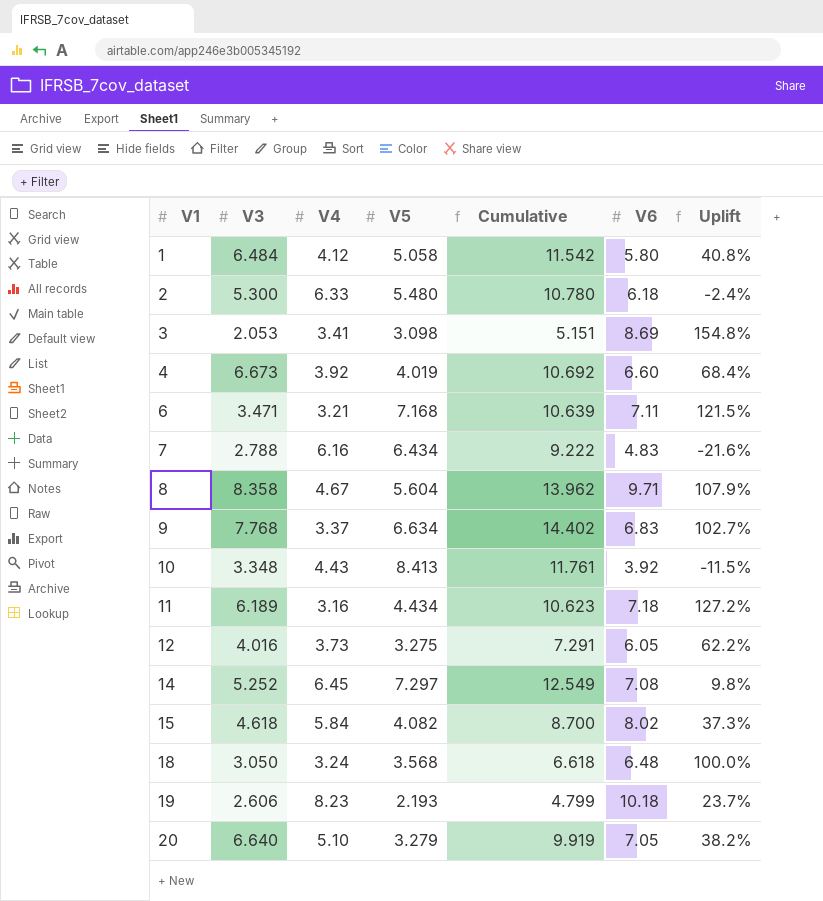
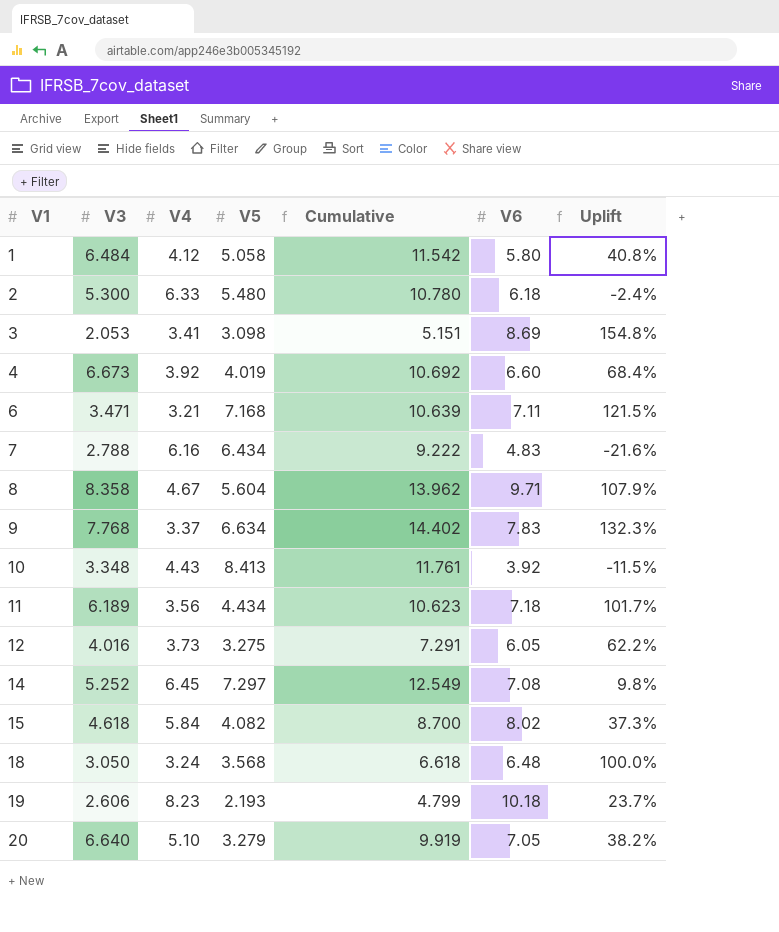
9 | V6: 6.83 -> 7.83
9 | Uplift: 102.7% -> 132.3%
11 | V4: 3.16 -> 3.56
11 | Uplift: 127.2% -> 101.7%

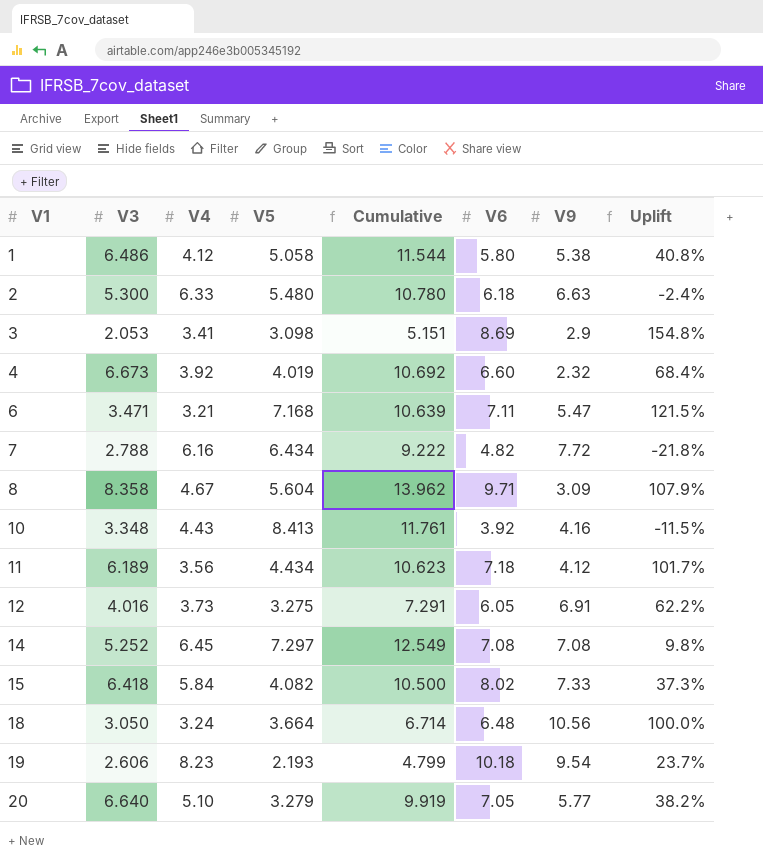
column V9 | position: none -> 7
row 9: 7.768 | 3.37 | 6.634 | 14.402 | 7.83 | 132.3% -> none
1 | V3: 6.484 -> 6.486
1 | Cumulative: 11.542 -> 11.544
7 | V6: 4.83 -> 4.82
7 | Uplift: -21.6% -> -21.8%
15 | V3: 4.618 -> 6.418
15 | Cumulative: 8.700 -> 10.500
18 | V5: 3.568 -> 3.664
18 | Cumulative: 6.618 -> 6.714

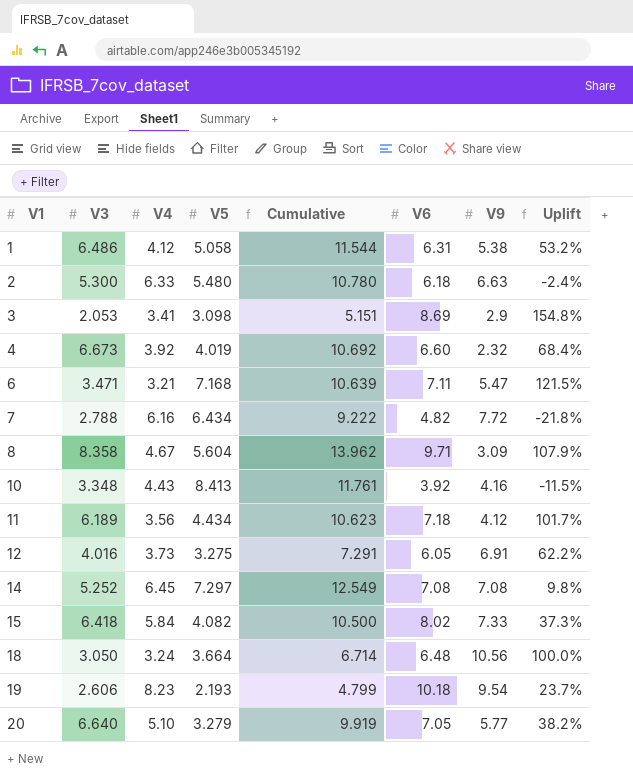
1 | V6: 5.80 -> 6.31
1 | Uplift: 40.8% -> 53.2%

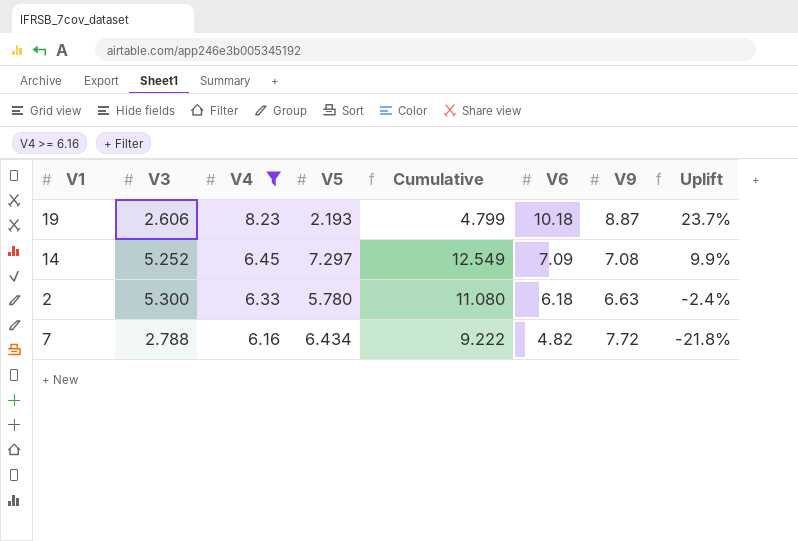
filter: none -> V4 >= 6.16
row order: V1 ascending -> V4 descending
19 | V9: 9.54 -> 8.87
14 | V6: 7.08 -> 7.09
14 | Uplift: 9.8% -> 9.9%
2 | V5: 5.480 -> 5.780
2 | Cumulative: 10.780 -> 11.080

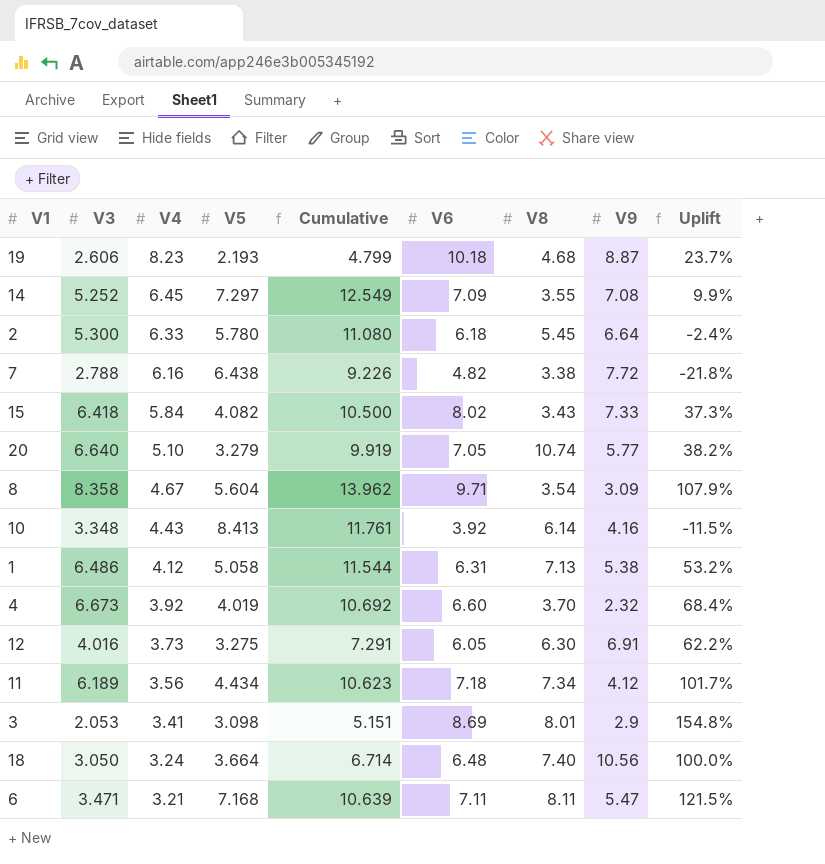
filter: V4 >= 6.16 -> none
column V8 | position: none -> 7
2 | V9: 6.63 -> 6.64
7 | V5: 6.434 -> 6.438
7 | Cumulative: 9.222 -> 9.226

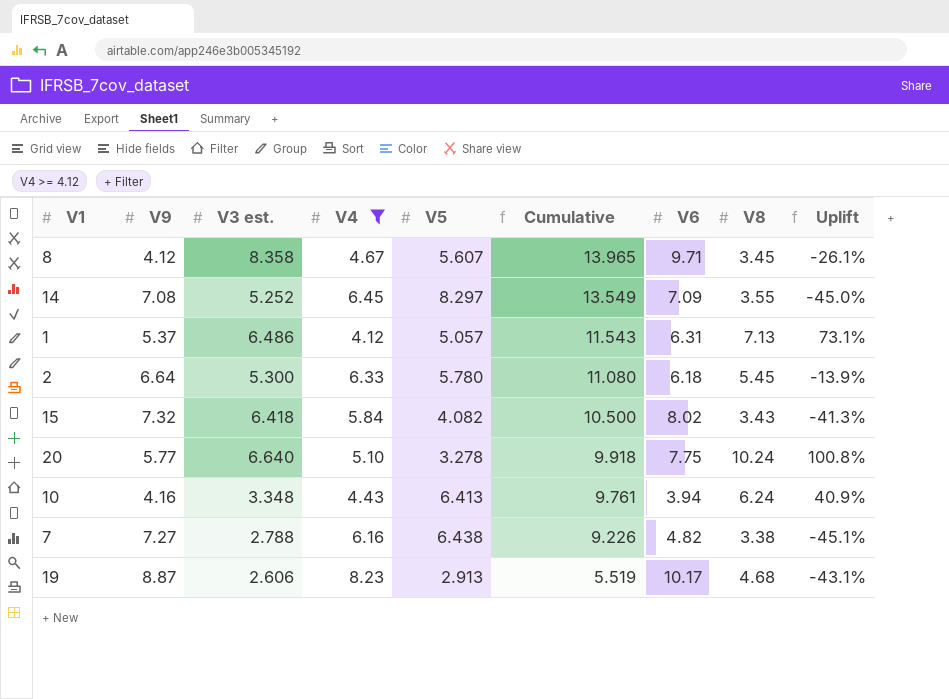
filter: none -> V4 >= 4.12
row order: V4 descending -> Cumulative descending
column V9 | position: 8 -> 2
column name: V3 -> V3 est.
column Uplift | formula: ([V6] - [V4]) / [V4] -> ([V8] - [V4]) / [V4]
8 | V9: 3.09 -> 4.12
8 | V5: 5.604 -> 5.607
8 | Cumulative: 13.962 -> 13.965
8 | V8: 3.54 -> 3.45
14 | V5: 7.297 -> 8.297
14 | Cumulative: 12.549 -> 13.549
1 | V9: 5.38 -> 5.37
1 | V5: 5.058 -> 5.057
1 | Cumulative: 11.544 -> 11.543
15 | V9: 7.33 -> 7.32
20 | V5: 3.279 -> 3.278
20 | Cumulative: 9.919 -> 9.918
20 | V6: 7.05 -> 7.75
20 | V8: 10.74 -> 10.24
10 | V5: 8.413 -> 6.413
10 | Cumulative: 11.761 -> 9.761
10 | V6: 3.92 -> 3.94
10 | V8: 6.14 -> 6.24
7 | V9: 7.72 -> 7.27
19 | V5: 2.193 -> 2.913
19 | Cumulative: 4.799 -> 5.519
19 | V6: 10.18 -> 10.17

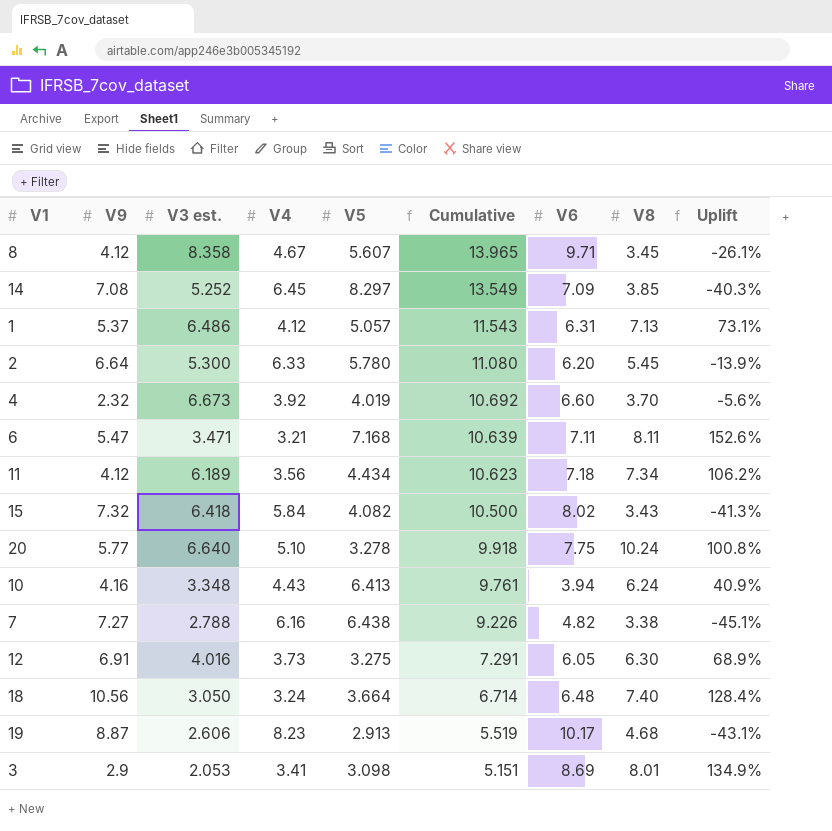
filter: V4 >= 4.12 -> none
14 | V8: 3.55 -> 3.85
14 | Uplift: -45.0% -> -40.3%
2 | V6: 6.18 -> 6.20

